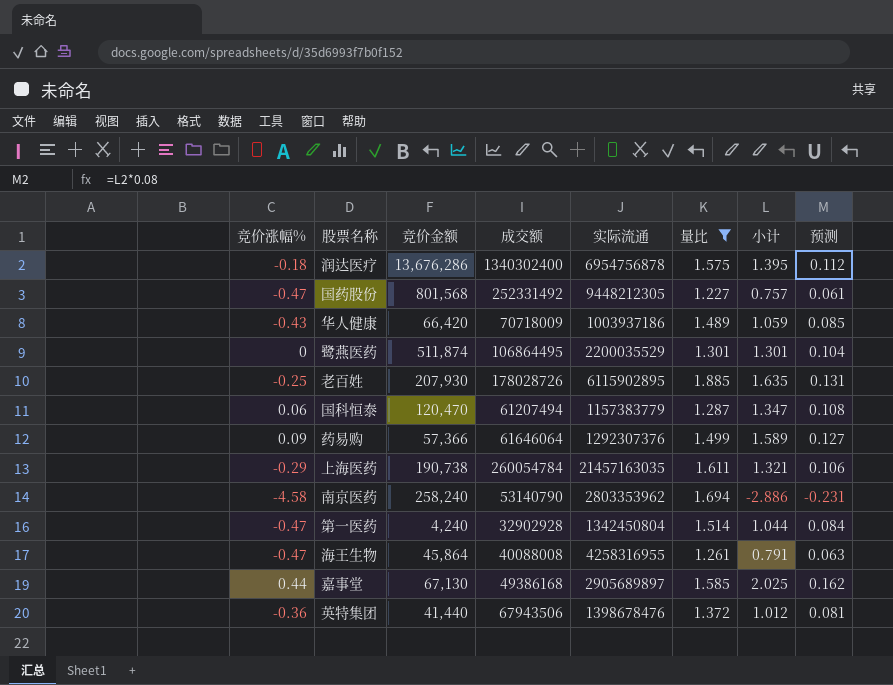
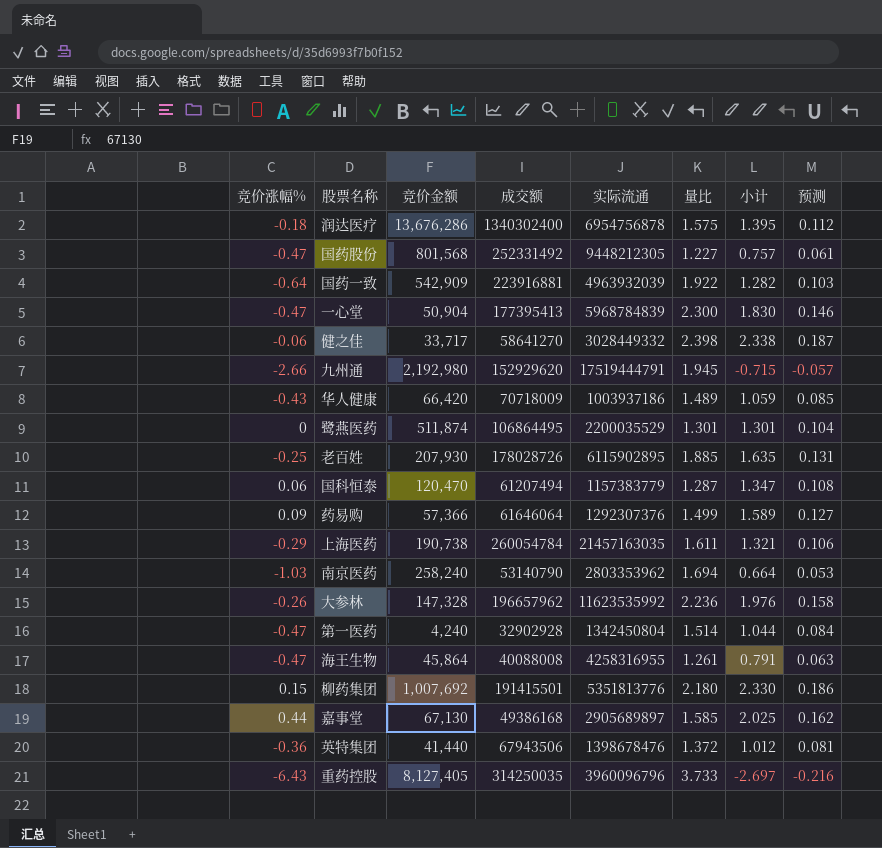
filter: 量比 <= 1.885 -> none
南京医药 | 竞价涨幅%: -4.58 -> -1.03
南京医药 | 小计: -2.886 -> 0.664
南京医药 | 预测: -0.231 -> 0.053

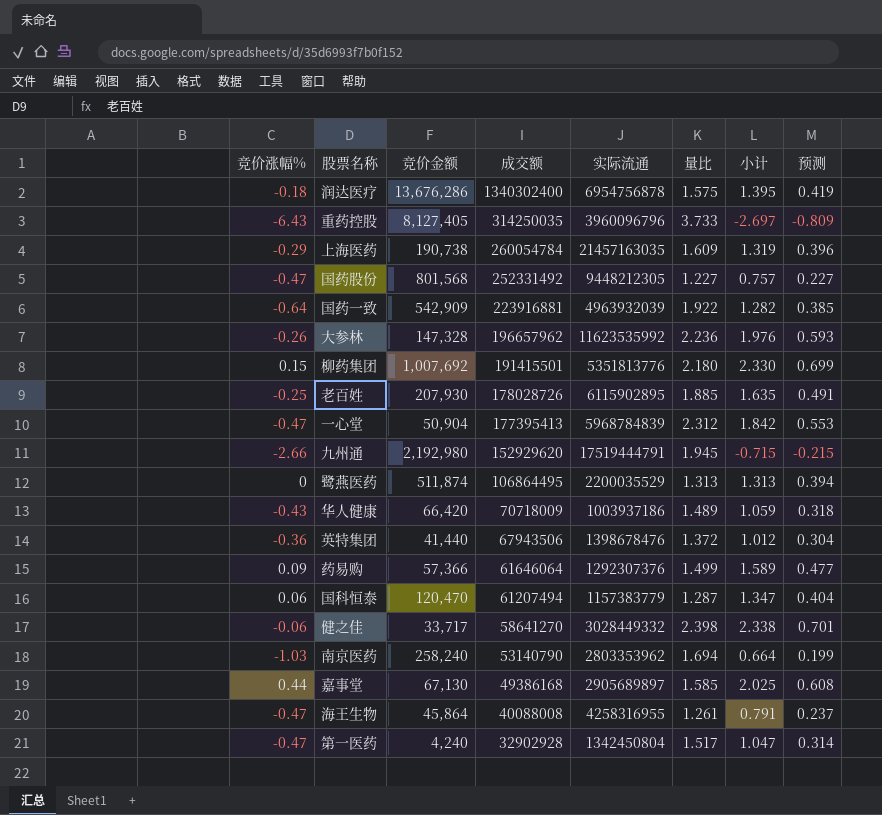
row order: none -> 成交额 descending
column 预测 | formula: [小计] * 0.08 -> [小计] * 0.3
上海医药 | 量比: 1.611 -> 1.609
上海医药 | 小计: 1.321 -> 1.319
一心堂 | 量比: 2.300 -> 2.312
一心堂 | 小计: 1.830 -> 1.842
鹭燕医药 | 量比: 1.301 -> 1.313
鹭燕医药 | 小计: 1.301 -> 1.313
第一医药 | 量比: 1.514 -> 1.517
第一医药 | 小计: 1.044 -> 1.047

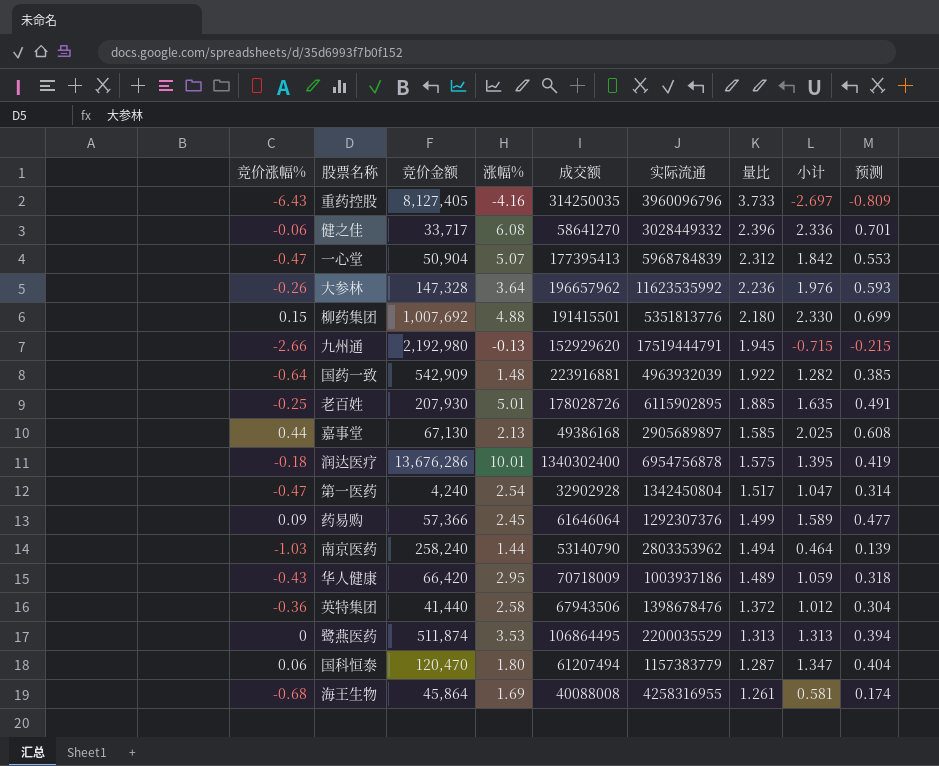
row order: 成交额 descending -> 量比 descending
column 涨幅% | position: none -> 4
row 上海医药: -0.29 | 190,738 | 260054784 | 21457163035 | 1.609 | 1.319 | 0.396 -> none
row 国药股份: -0.47 | 801,568 | 252331492 | 9448212305 | 1.227 | 0.757 | 0.227 -> none
健之佳 | 量比: 2.398 -> 2.396
健之佳 | 小计: 2.338 -> 2.336
南京医药 | 量比: 1.694 -> 1.494
南京医药 | 小计: 0.664 -> 0.464
南京医药 | 预测: 0.199 -> 0.139
海王生物 | 竞价涨幅%: -0.47 -> -0.68
海王生物 | 小计: 0.791 -> 0.581
海王生物 | 预测: 0.237 -> 0.174

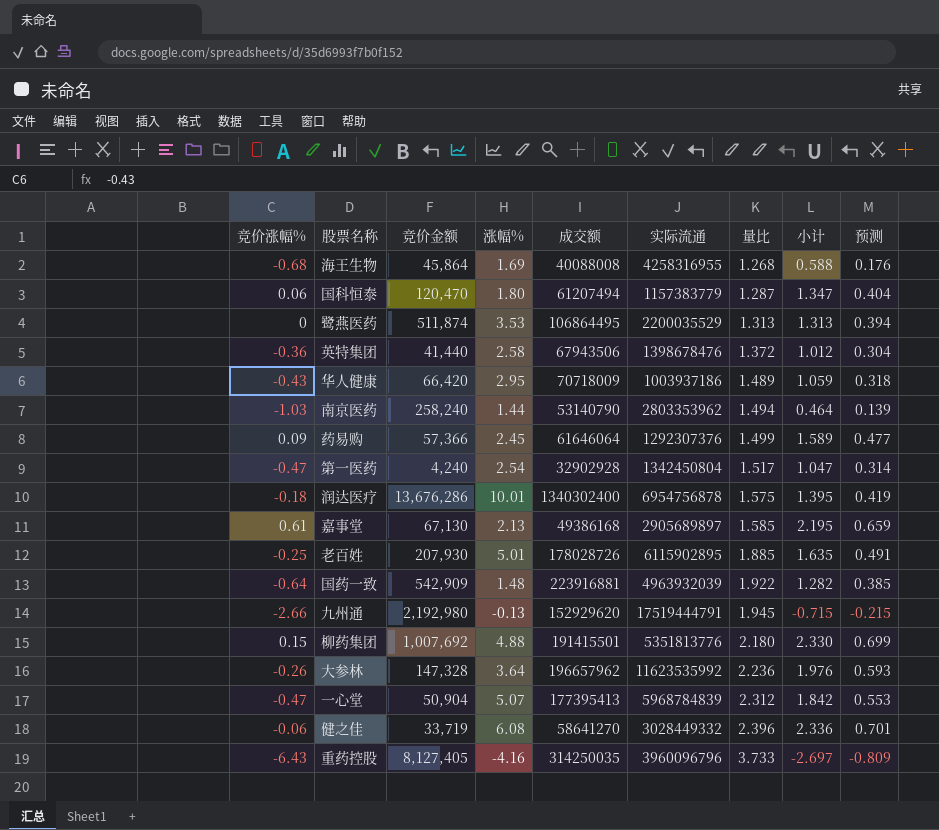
row order: 量比 descending -> 量比 ascending
海王生物 | 量比: 1.261 -> 1.268
海王生物 | 小计: 0.581 -> 0.588
海王生物 | 预测: 0.174 -> 0.176
嘉事堂 | 竞价涨幅%: 0.44 -> 0.61
嘉事堂 | 小计: 2.025 -> 2.195
嘉事堂 | 预测: 0.608 -> 0.659
健之佳 | 竞价金额: 33,717 -> 33,719

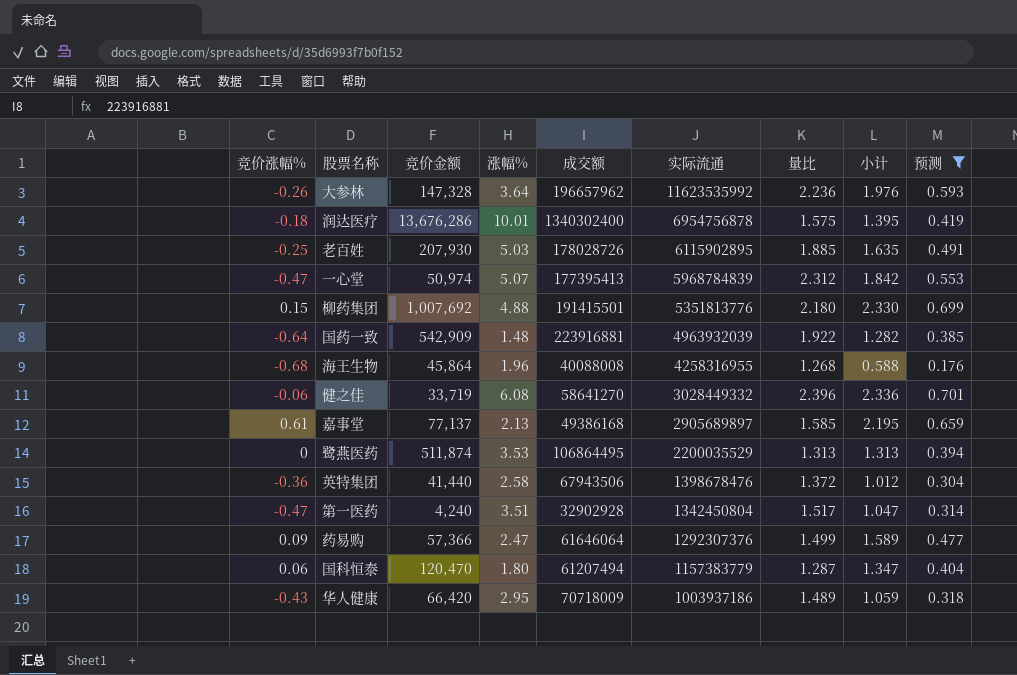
filter: none -> 预测 >= 0.176
row order: 量比 ascending -> 实际流通 descending
老百姓 | 涨幅%: 5.01 -> 5.03
一心堂 | 竞价金额: 50,904 -> 50,974
海王生物 | 涨幅%: 1.69 -> 1.96
嘉事堂 | 竞价金额: 67,130 -> 77,137
第一医药 | 涨幅%: 2.54 -> 3.51
药易购 | 涨幅%: 2.45 -> 2.47

